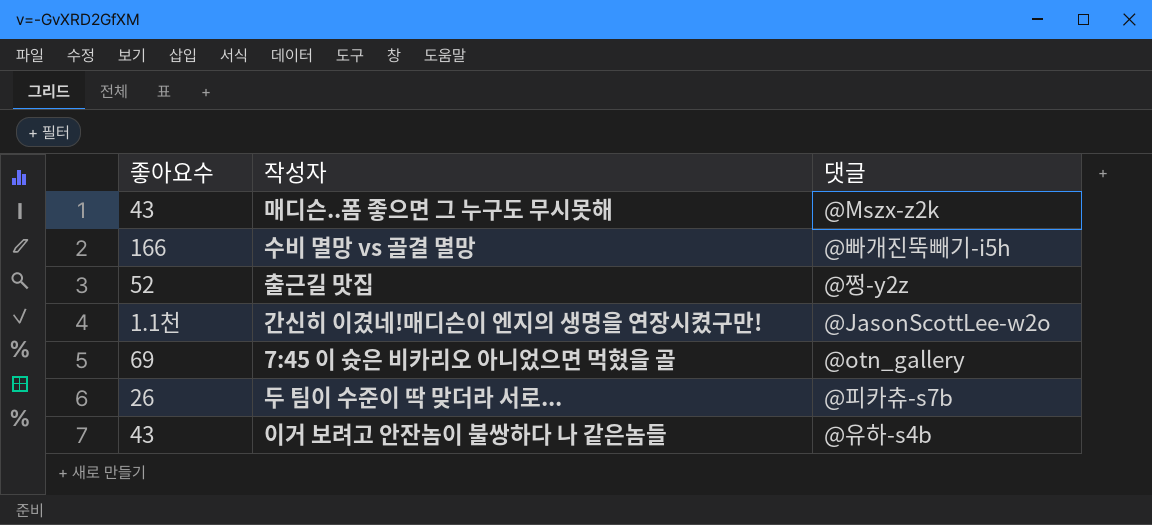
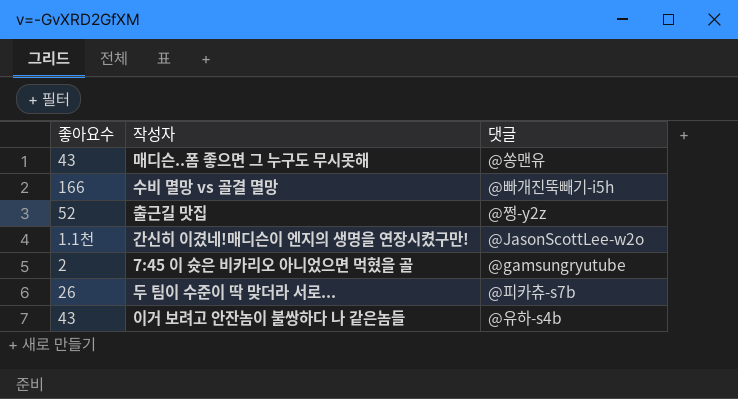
매디슨..폼 좋으면 그 누구도 무시못해 | 댓글: @Mszx-z2k -> @쏭맨유
7:45 이 슛은 비카리오 아니었으면 먹혔을 골 | 좋아요수: 69 -> 2
7:45 이 슛은 비카리오 아니었으면 먹혔을 골 | 댓글: @otn_gallery -> @gamsungryutube

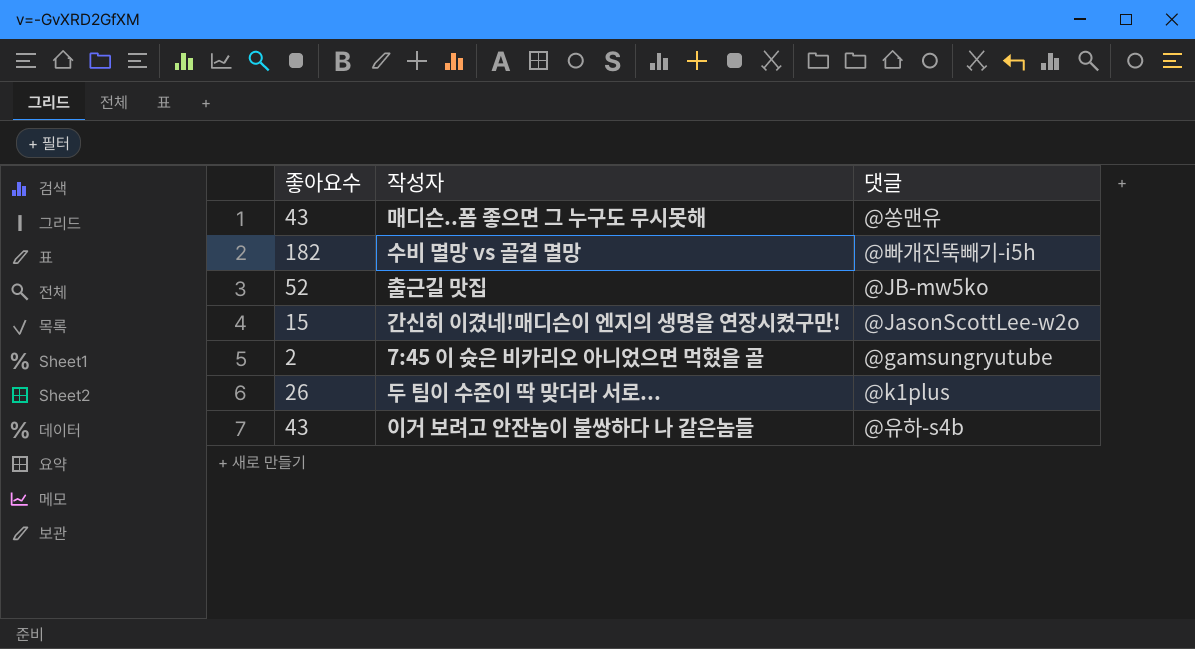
수비 멸망 vs 골결 멸망 | 좋아요수: 166 -> 182
출근길 맛집 | 댓글: @쩡-y2z -> @JB-mw5ko
간신히 이겼네!매디슨이 엔지의 생명을 연장시켰구만! | 좋아요수: 1.1천 -> 15
두 팀이 수준이 딱 맞더라 서로... | 댓글: @피카츄-s7b -> @k1plus

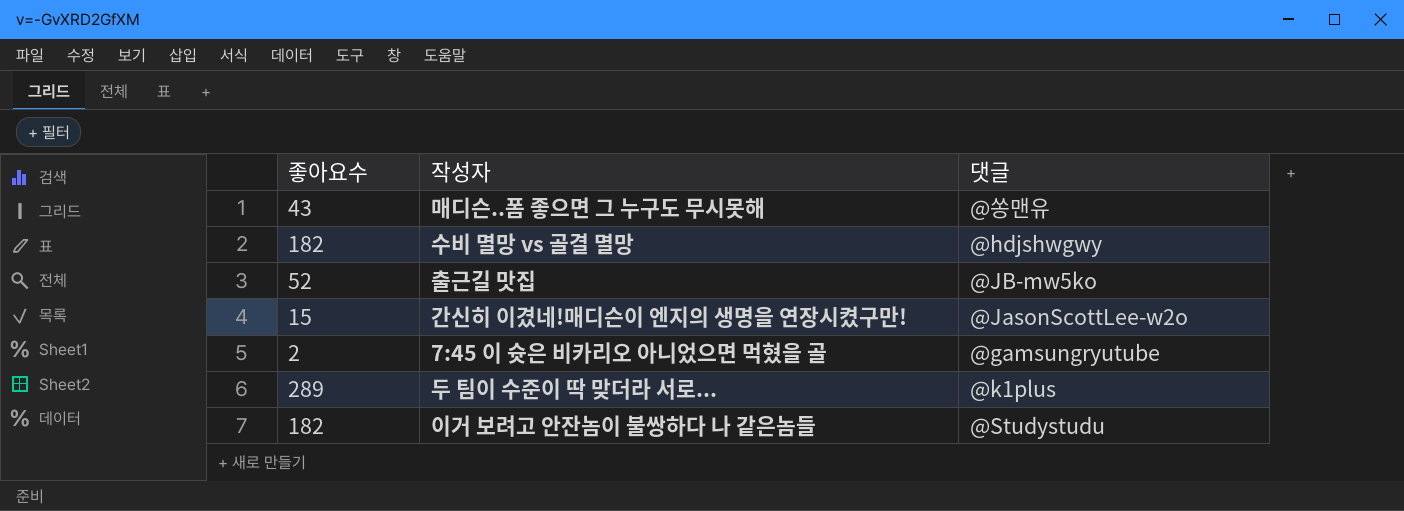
수비 멸망 vs 골결 멸망 | 댓글: @빠개진뚝빼기-i5h -> @hdjshwgwy
두 팀이 수준이 딱 맞더라 서로... | 좋아요수: 26 -> 289
이거 보려고 안잔놈이 불쌍하다 나 같은놈들 | 좋아요수: 43 -> 182
이거 보려고 안잔놈이 불쌍하다 나 같은놈들 | 댓글: @유하-s4b -> @Studystudu

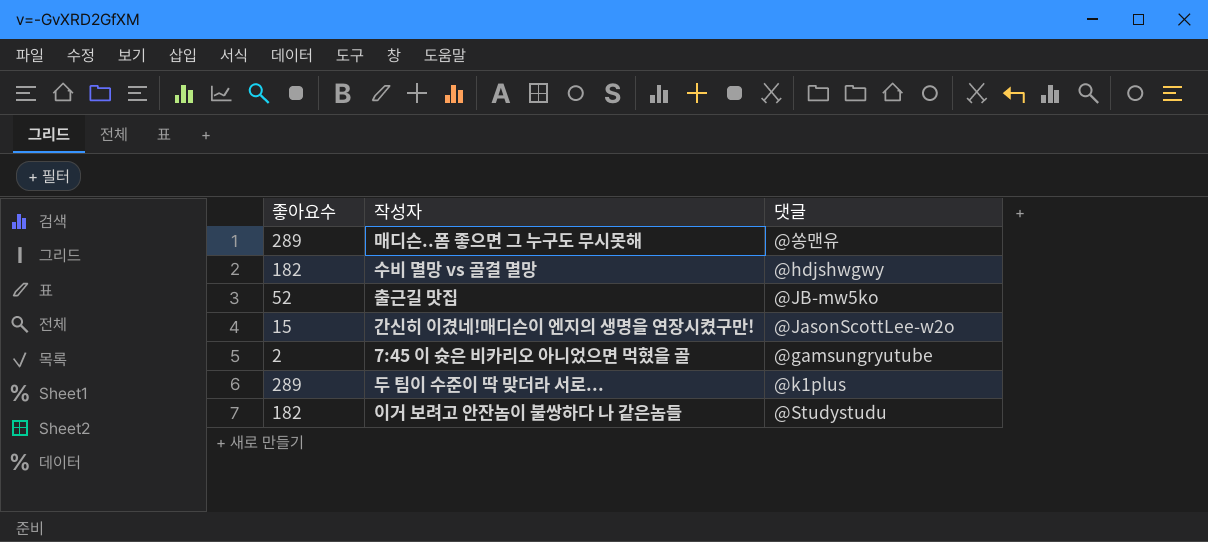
매디슨..폼 좋으면 그 누구도 무시못해 | 좋아요수: 43 -> 289

